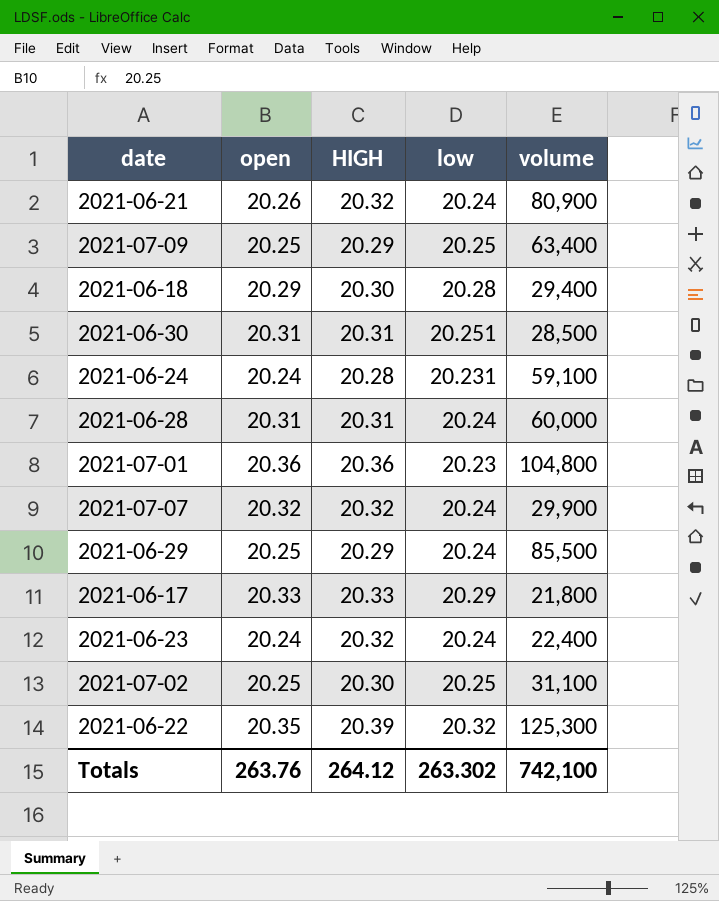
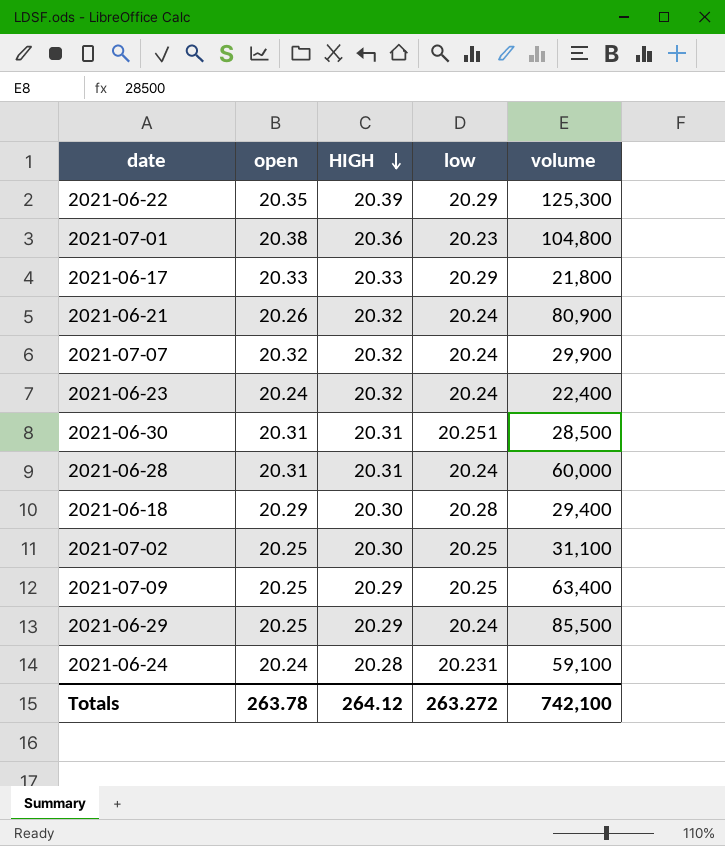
row order: none -> HIGH descending
2021-06-22 | low: 20.32 -> 20.29
2021-07-01 | open: 20.36 -> 20.38
Totals | open: 263.76 -> 263.78
Totals | low: 263.302 -> 263.272

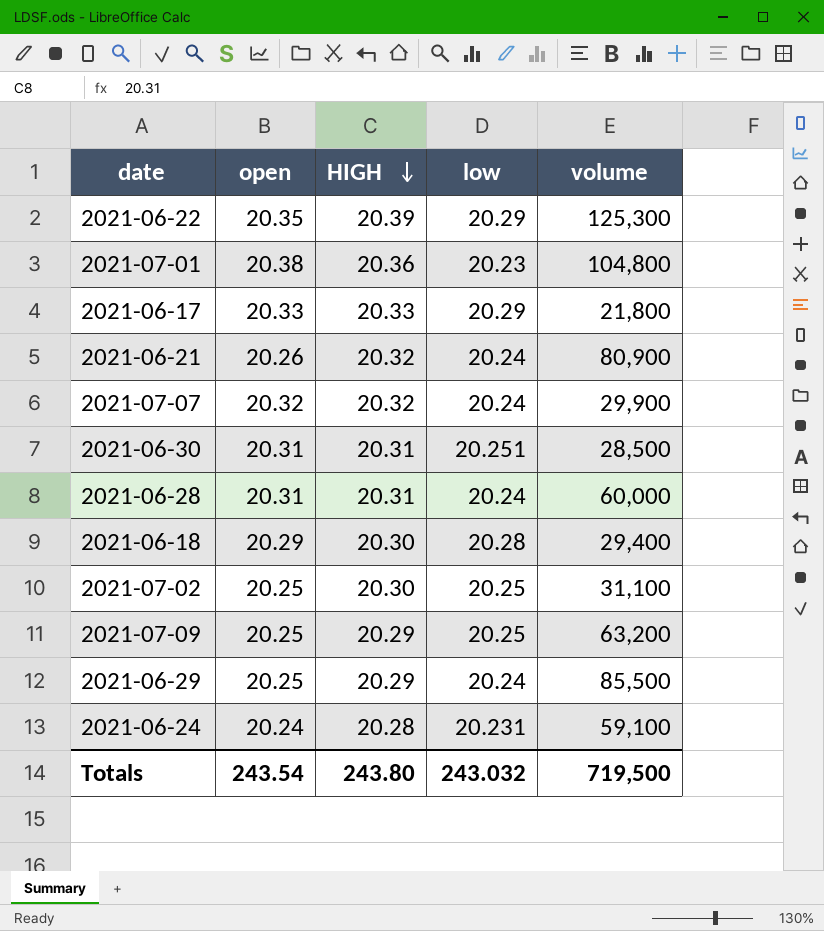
row 2021-06-23: 20.24 | 20.32 | 20.24 | 22,400 -> none
2021-07-09 | volume: 63,400 -> 63,200
Totals | open: 263.78 -> 243.54
Totals | HIGH: 264.12 -> 243.80
Totals | low: 263.272 -> 243.032
Totals | volume: 742,100 -> 719,500

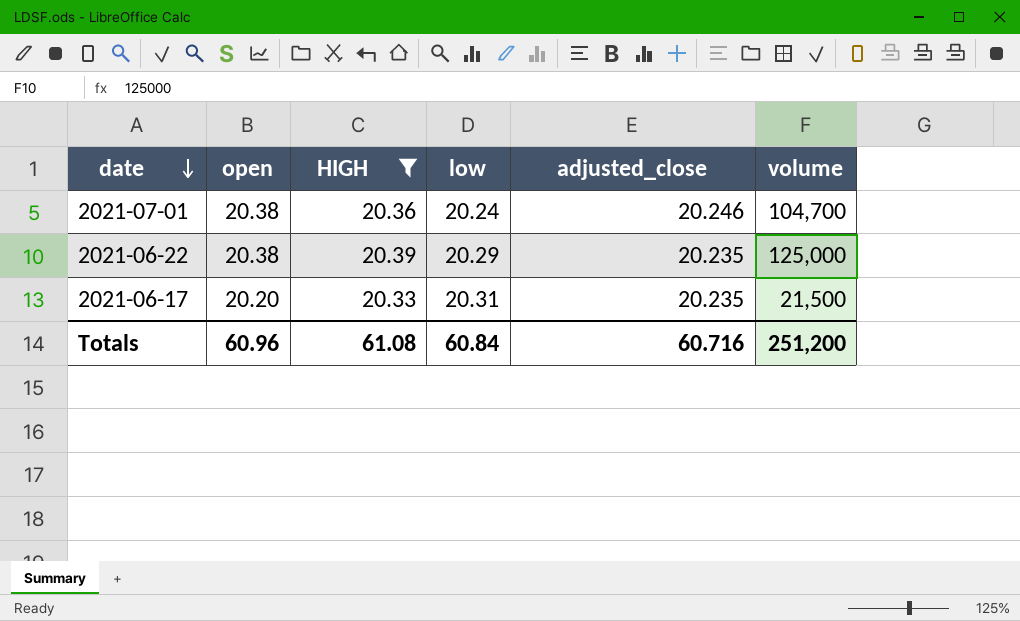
filter: none -> HIGH >= 20.33
row order: HIGH descending -> date descending
column adjusted_close | position: none -> 5
2021-07-01 | low: 20.23 -> 20.24
2021-07-01 | volume: 104,800 -> 104,700
2021-06-22 | open: 20.35 -> 20.38
2021-06-22 | volume: 125,300 -> 125,000
2021-06-17 | open: 20.33 -> 20.20
2021-06-17 | low: 20.29 -> 20.31
2021-06-17 | volume: 21,800 -> 21,500
Totals | open: 243.54 -> 60.96
Totals | HIGH: 243.80 -> 61.08
Totals | low: 243.032 -> 60.84
Totals | volume: 719,500 -> 251,200

